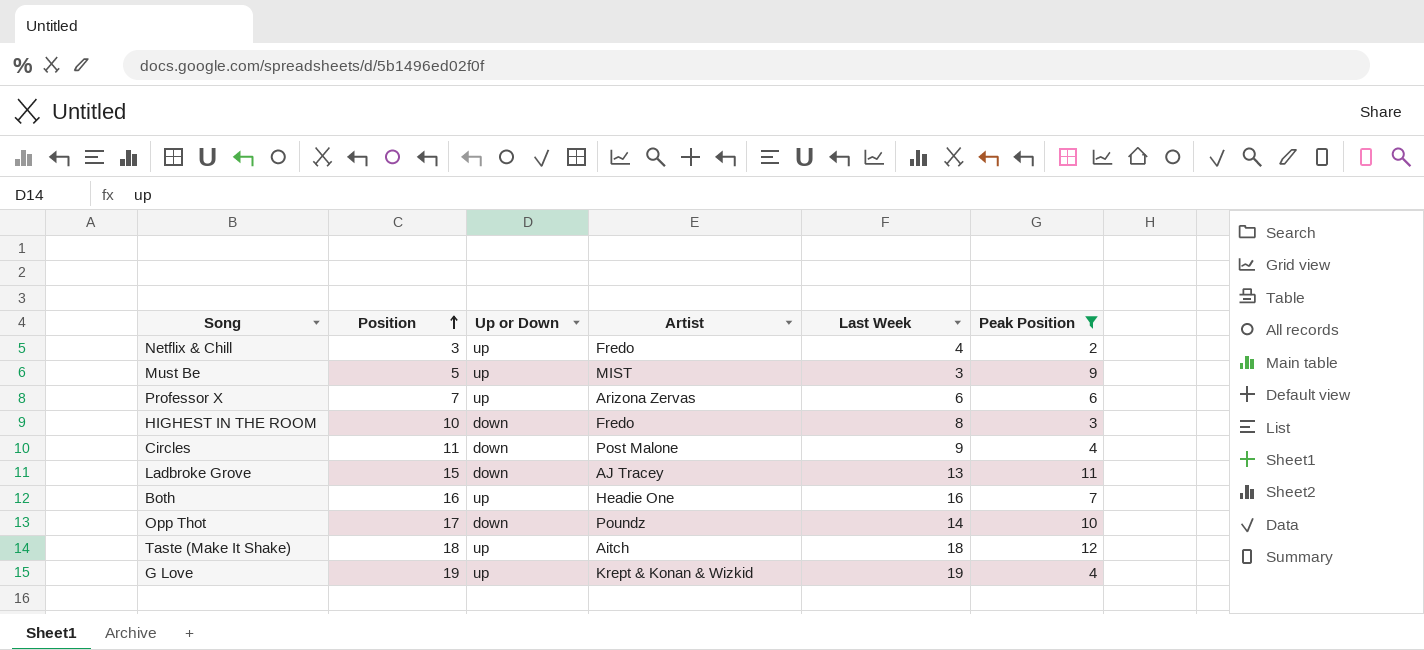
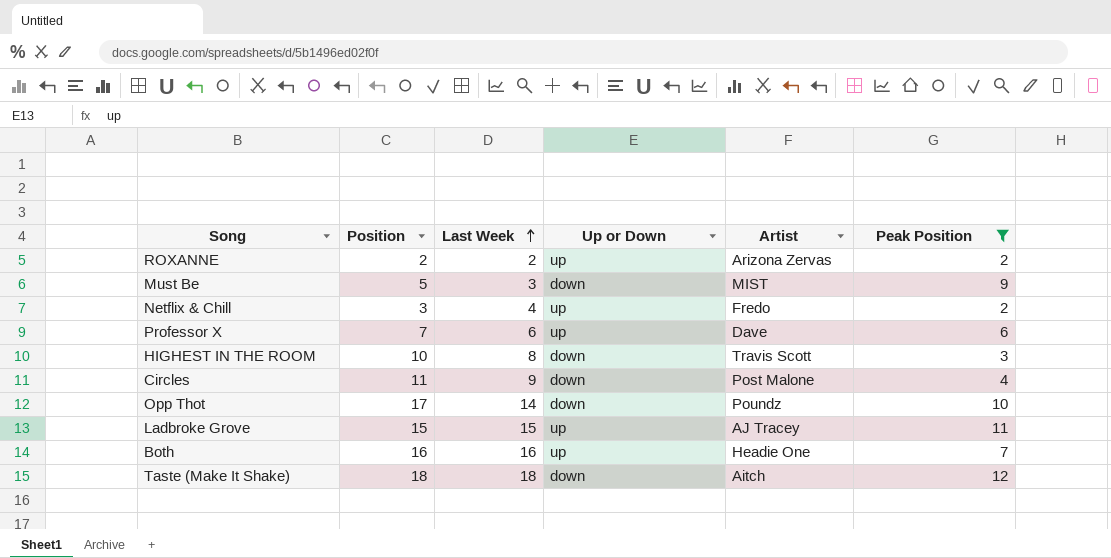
row order: Position ascending -> Last Week ascending
column Last Week | position: 5 -> 3
row G Love: 19 | up | Krept & Konan & Wizkid | 19 | 4 -> none
row ROXANNE: none -> 2 | 2 | up | Arizona Zervas | 2
Must Be | Up or Down: up -> down
Professor X | Artist: Arizona Zervas -> Dave
HIGHEST IN THE ROOM | Artist: Fredo -> Travis Scott
Ladbroke Grove | Last Week: 13 -> 15
Ladbroke Grove | Up or Down: down -> up
Taste (Make It Shake) | Up or Down: up -> down

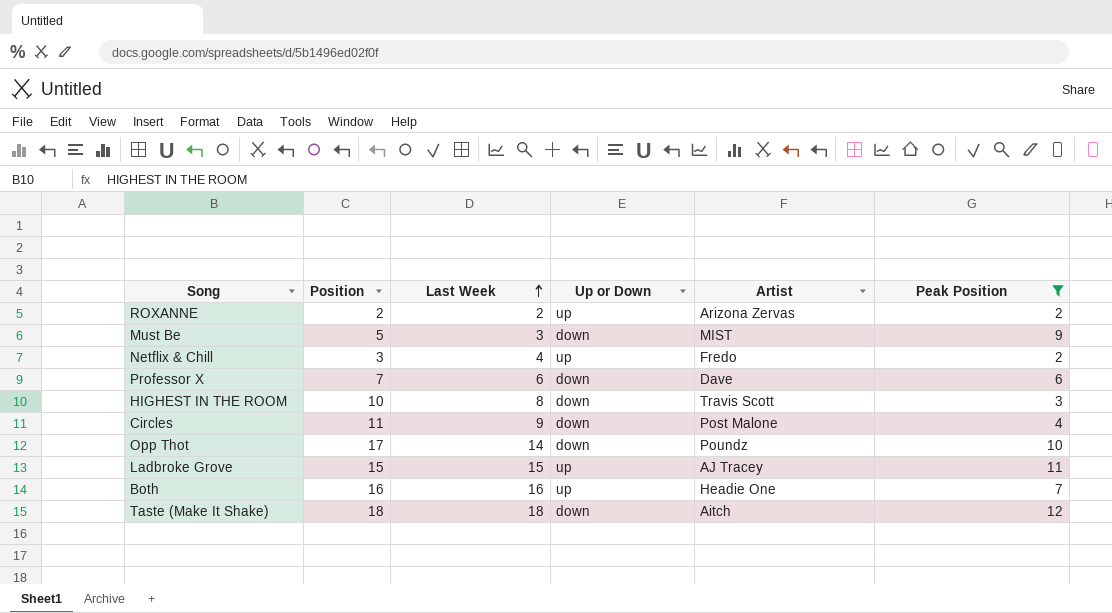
Professor X | Up or Down: up -> down

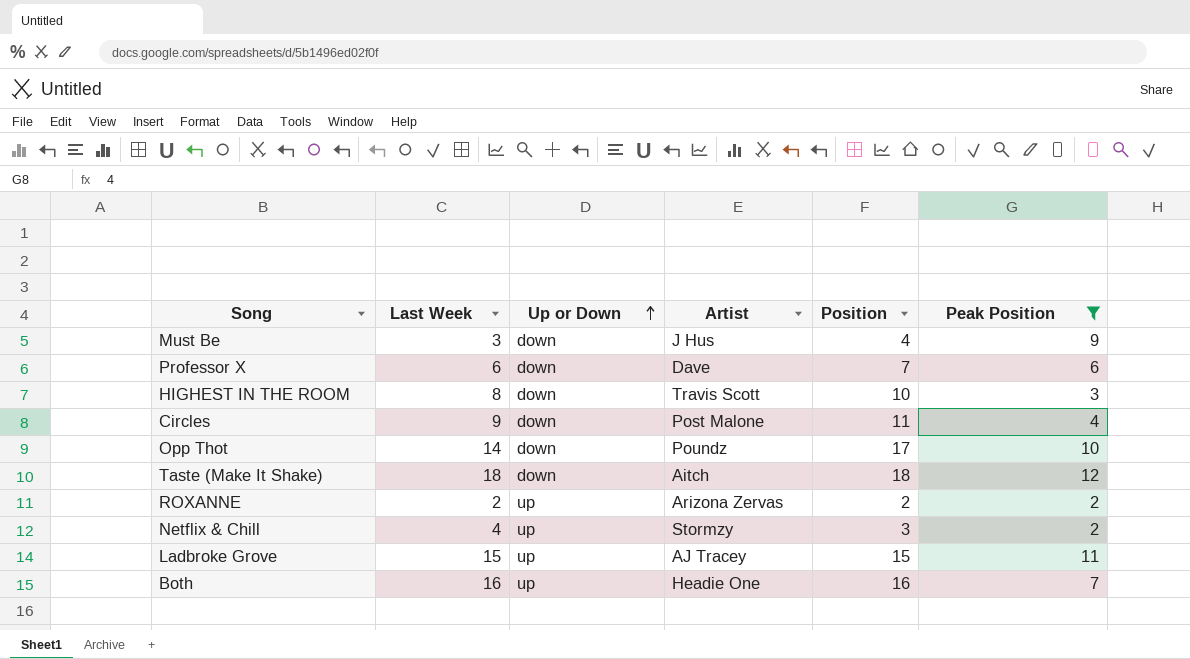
row order: Last Week ascending -> Up or Down ascending
column Position | position: 2 -> 5
Must Be | Artist: MIST -> J Hus
Must Be | Position: 5 -> 4
Netflix & Chill | Artist: Fredo -> Stormzy

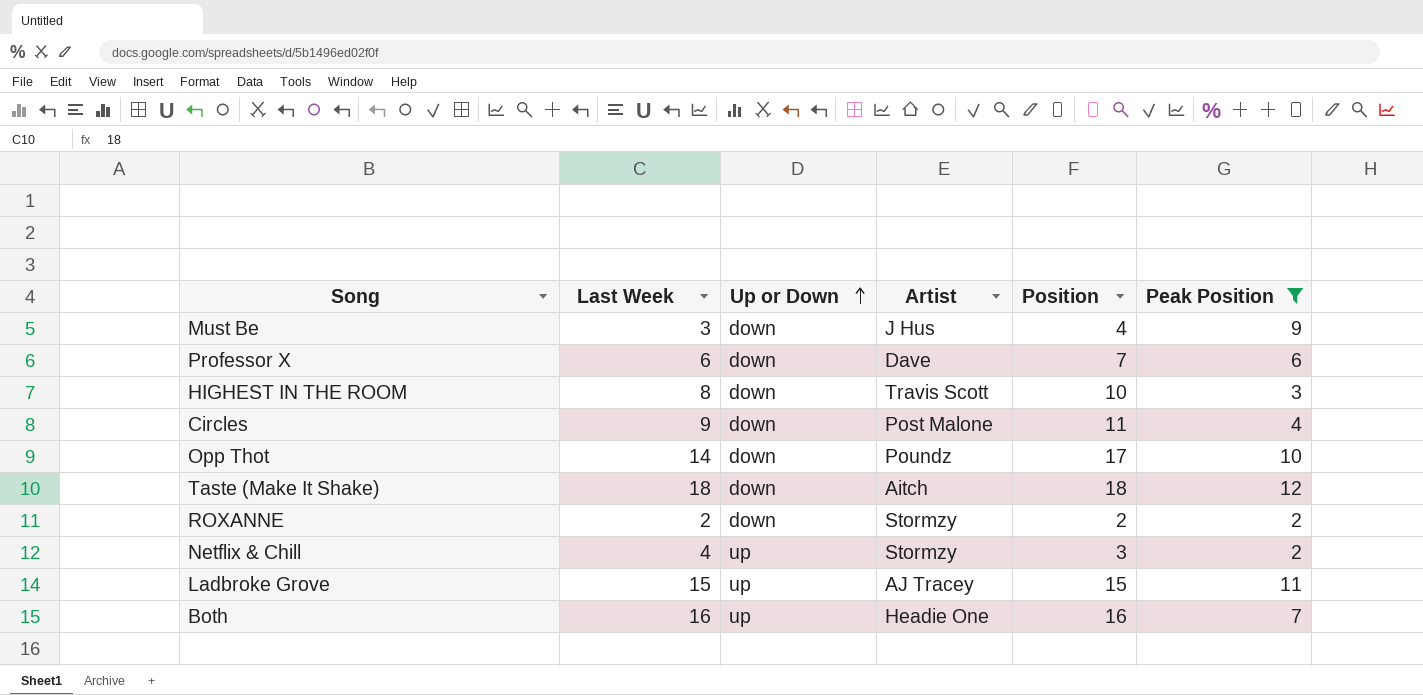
ROXANNE | Up or Down: up -> down
ROXANNE | Artist: Arizona Zervas -> Stormzy

